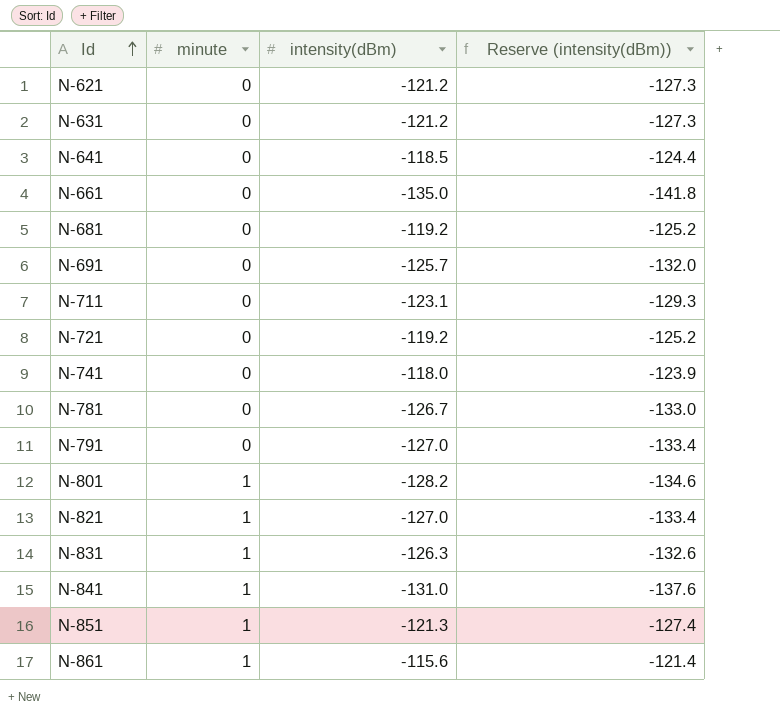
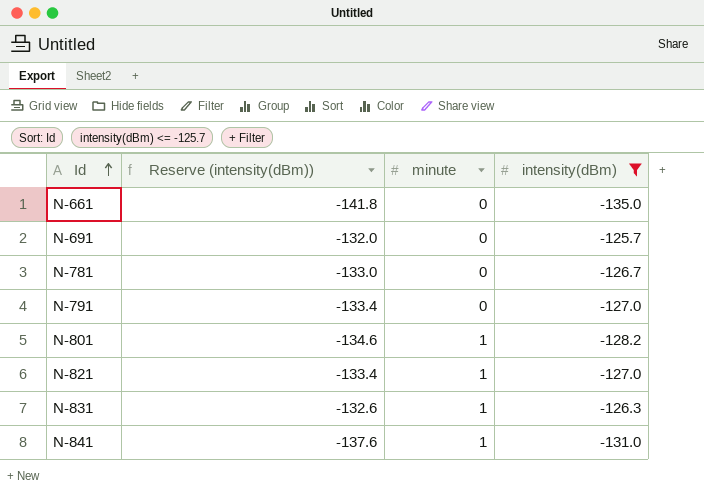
filter: none -> intensity(dBm) <= -125.7
column Reserve (intensity(dBm)) | position: 4 -> 2

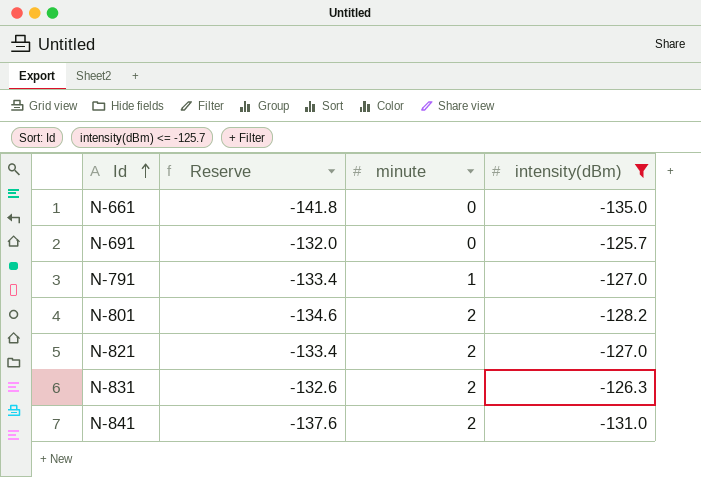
column name: Reserve (intensity(dBm)) -> Reserve
row N-781: -133.0 | 0 | -126.7 -> none
N-791 | minute: 0 -> 1
N-801 | minute: 1 -> 2
N-821 | minute: 1 -> 2
N-831 | minute: 1 -> 2
N-841 | minute: 1 -> 2

